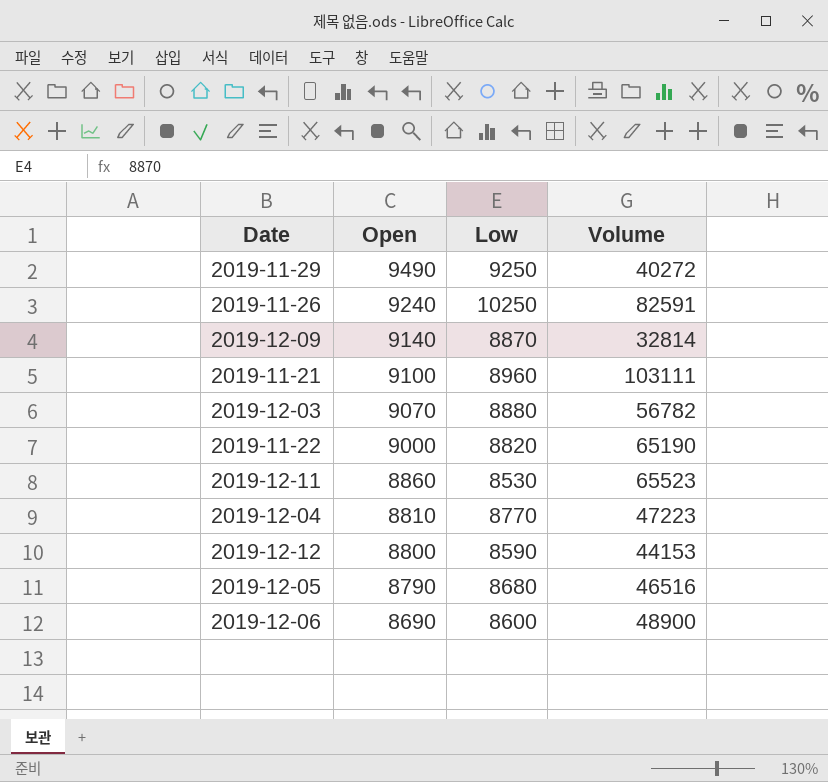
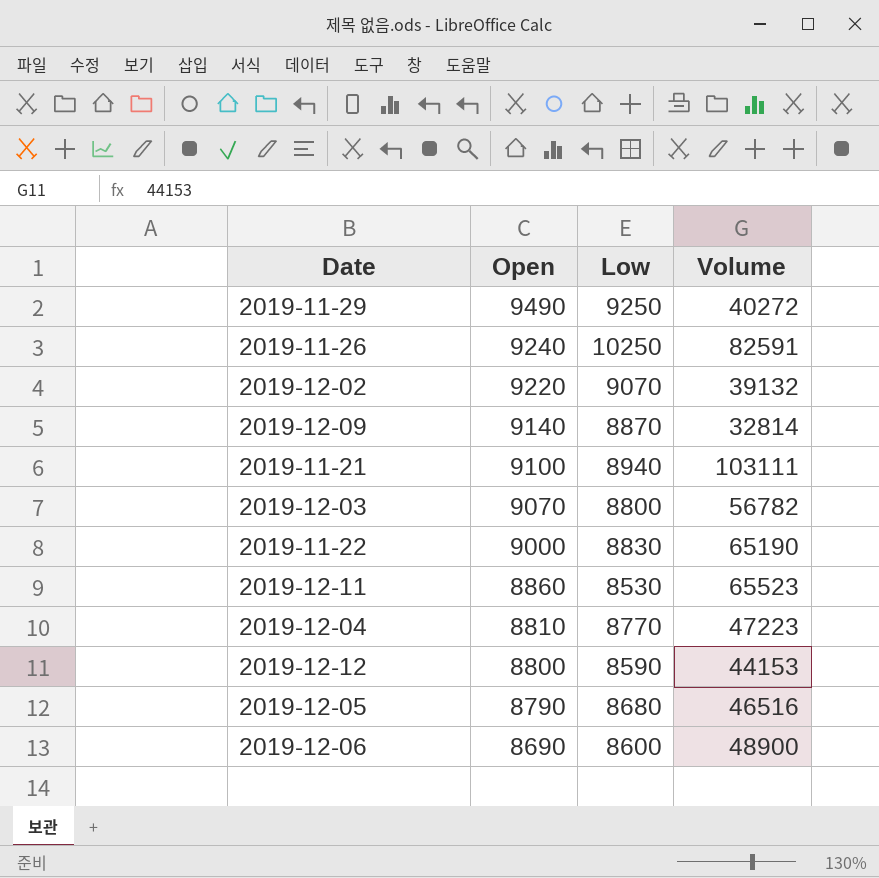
row 2019-12-02: none -> 9220 | 9070 | 39132
2019-11-21 | Low: 8960 -> 8940
2019-12-03 | Low: 8880 -> 8800
2019-11-22 | Low: 8820 -> 8830

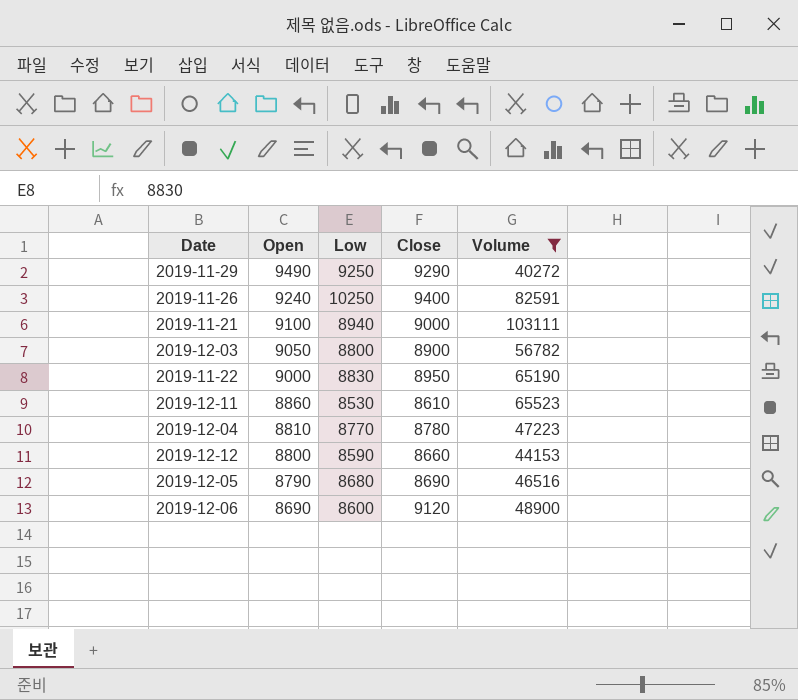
filter: none -> Volume >= 40272
column Close | position: none -> 4
2019-12-03 | Open: 9070 -> 9050

